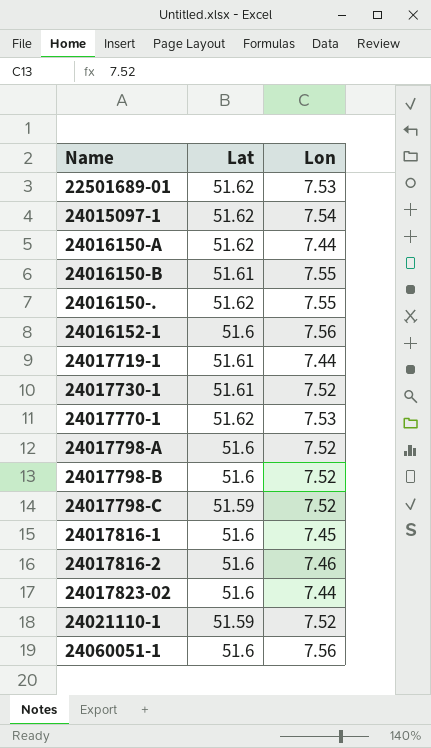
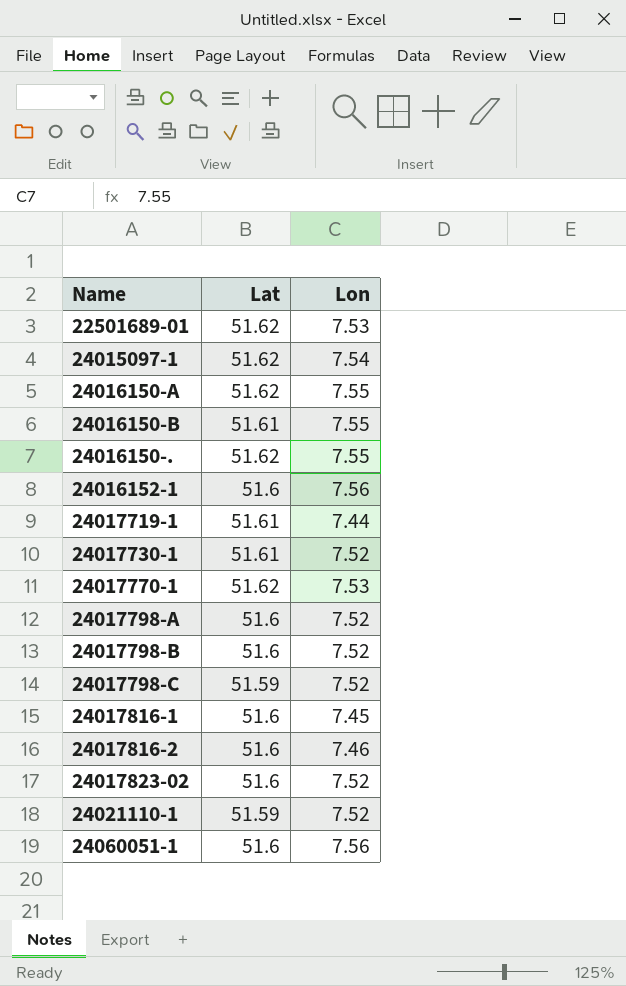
24016150-A | Lon: 7.44 -> 7.55
24017823-02 | Lon: 7.44 -> 7.52

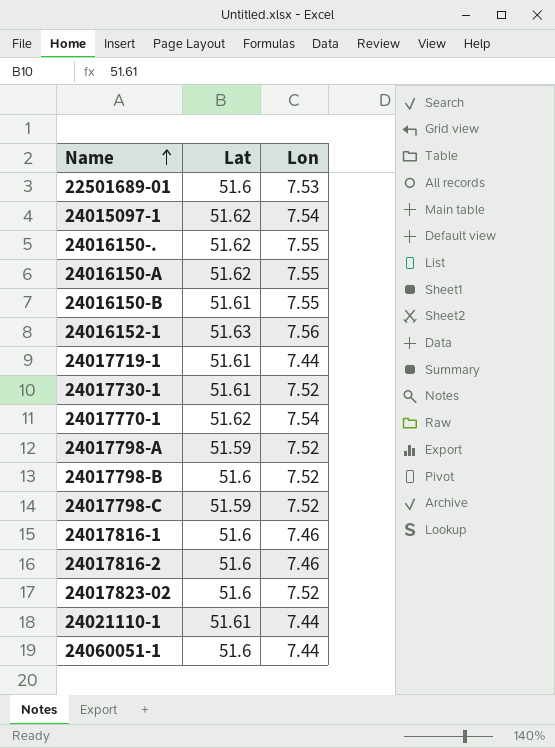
row order: none -> Name ascending
22501689-01 | Lat: 51.62 -> 51.6
24016152-1 | Lat: 51.6 -> 51.63
24017770-1 | Lon: 7.53 -> 7.54
24017798-A | Lat: 51.6 -> 51.59
24017816-1 | Lon: 7.45 -> 7.46
24021110-1 | Lat: 51.59 -> 51.61
24021110-1 | Lon: 7.52 -> 7.44
24060051-1 | Lon: 7.56 -> 7.44

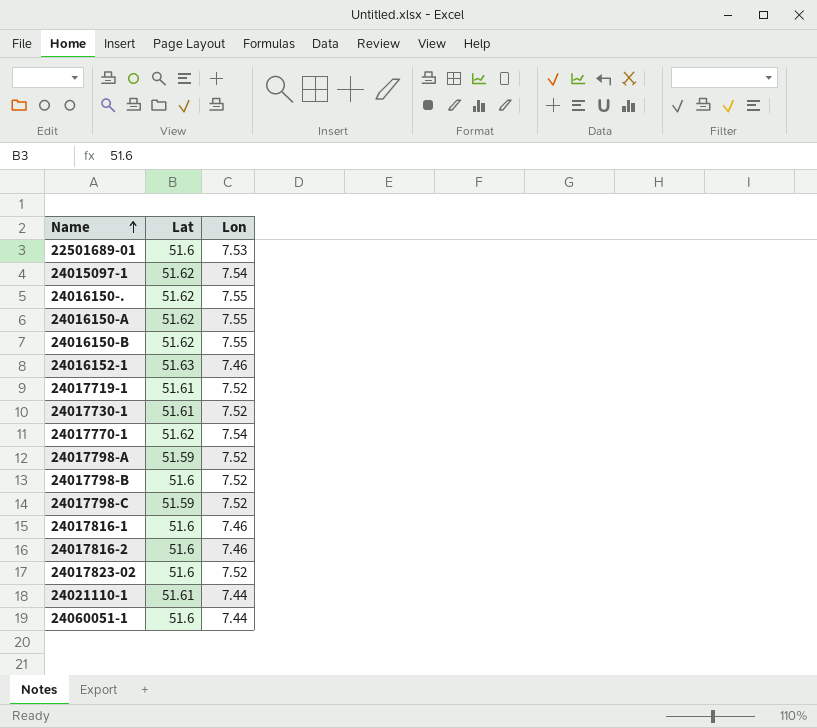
24016150-B | Lat: 51.61 -> 51.62
24016152-1 | Lon: 7.56 -> 7.46
24017719-1 | Lon: 7.44 -> 7.52

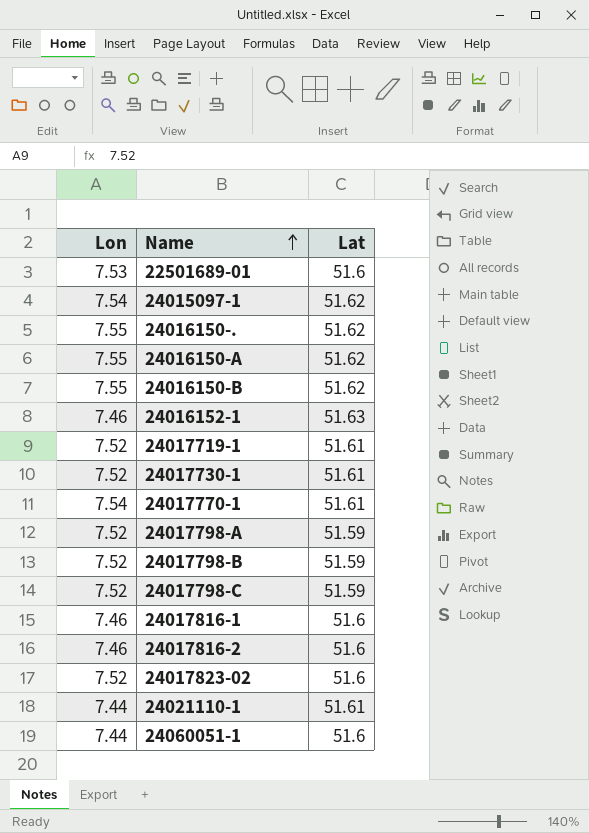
column Lon | position: 3 -> 1
24017770-1 | Lat: 51.62 -> 51.61
24017798-B | Lat: 51.6 -> 51.59

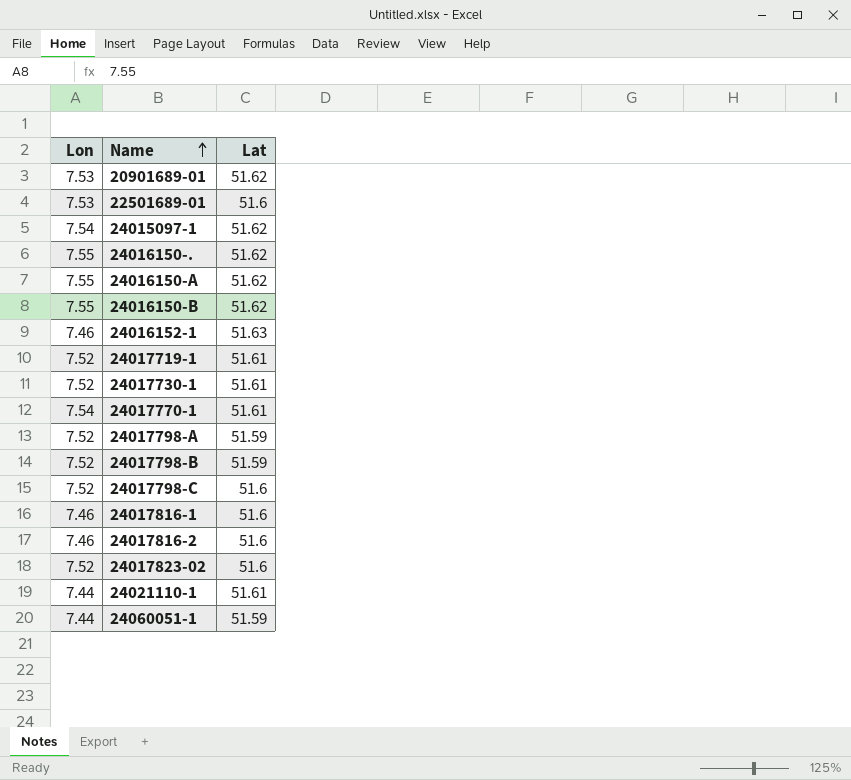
row 20901689-01: none -> 7.53 | 51.62
24017798-C | Lat: 51.59 -> 51.6
24060051-1 | Lat: 51.6 -> 51.59

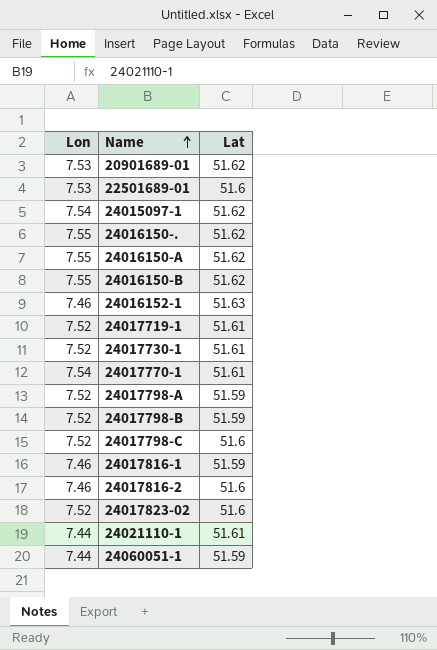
24017816-1 | Lat: 51.6 -> 51.59

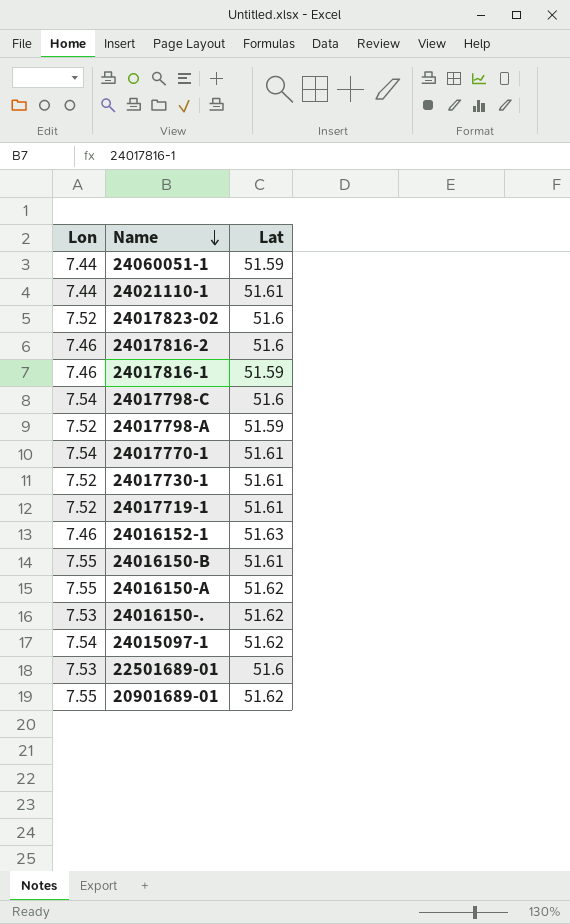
row order: Name ascending -> Name descending
row 24017798-B: 7.52 | 51.59 -> none
24017798-C | Lon: 7.52 -> 7.54
24016150-B | Lat: 51.62 -> 51.61
24016150-. | Lon: 7.55 -> 7.53
20901689-01 | Lon: 7.53 -> 7.55

